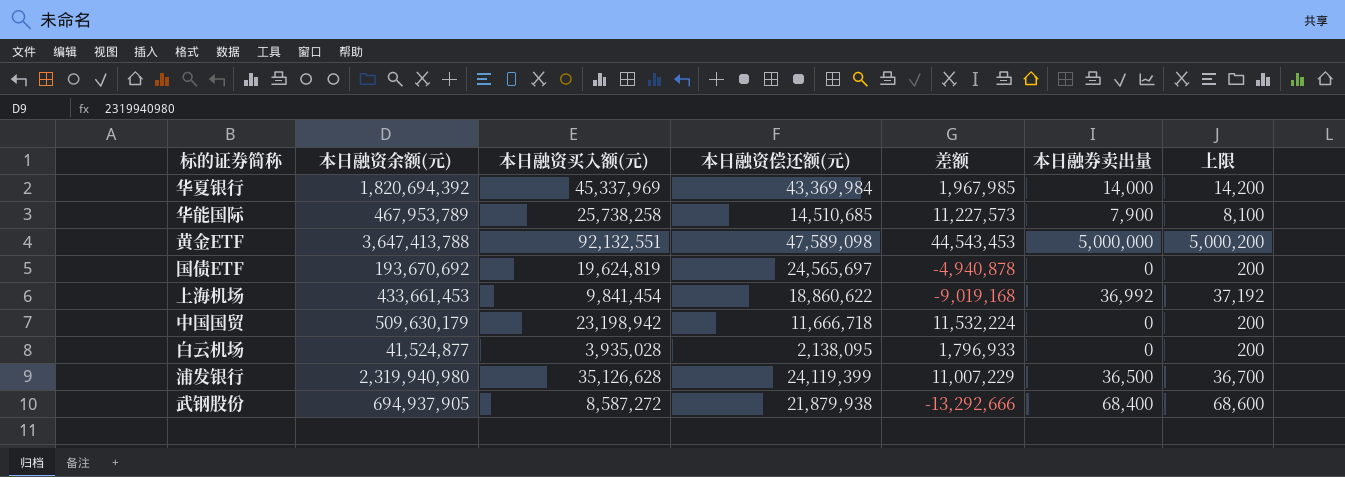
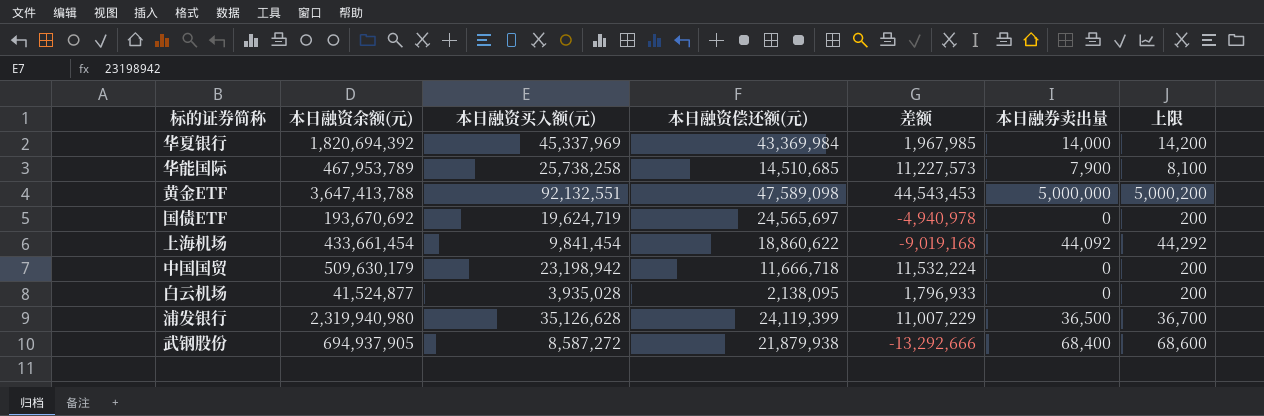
国债ETF | 本日融资买入额(元): 19,624,819 -> 19,624,719
国债ETF | 差额: -4,940,878 -> -4,940,978
上海机场 | 本日融资余额(元): 433,661,453 -> 433,661,454
上海机场 | 本日融券卖出量: 36,992 -> 44,092
上海机场 | 上限: 37,192 -> 44,292

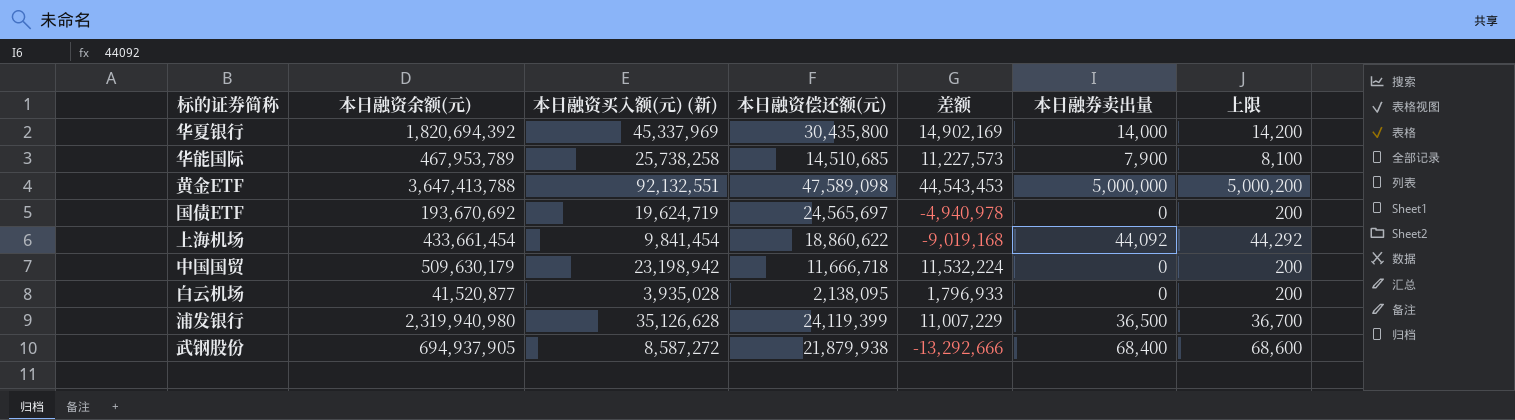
column name: 本日融资买入额(元) -> 本日融资买入额(元) (新)
华夏银行 | 本日融资偿还额(元): 43,369,984 -> 30,435,800
华夏银行 | 差额: 1,967,985 -> 14,902,169
白云机场 | 本日融资余额(元): 41,524,877 -> 41,520,877

